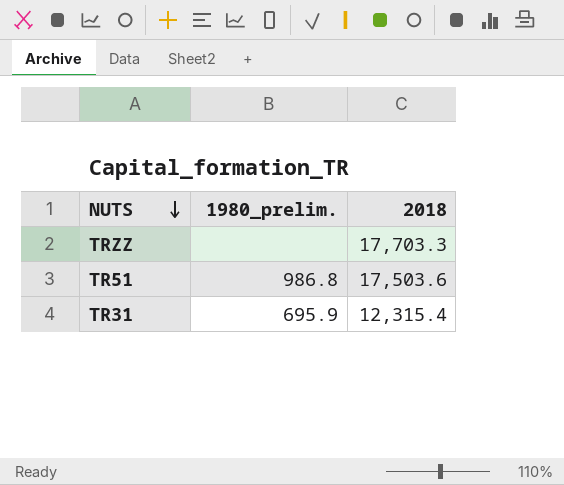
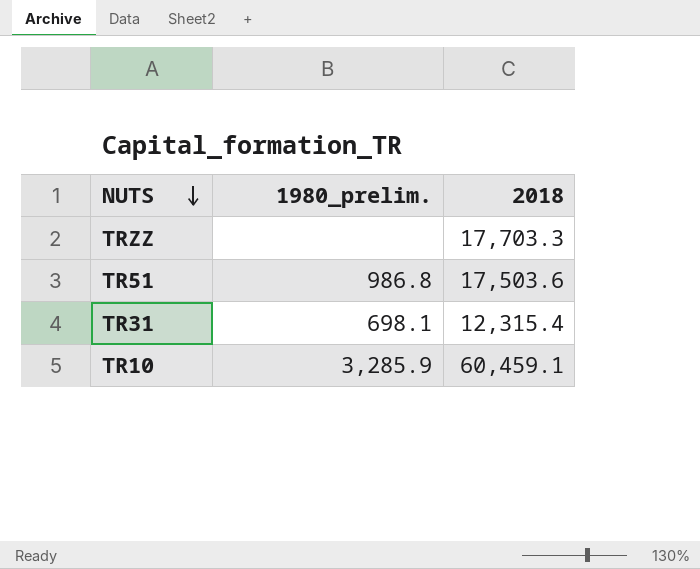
TR31 | 1980_prelim.: 695.9 -> 698.1
row TR10: none -> 3,285.9 | 60,459.1

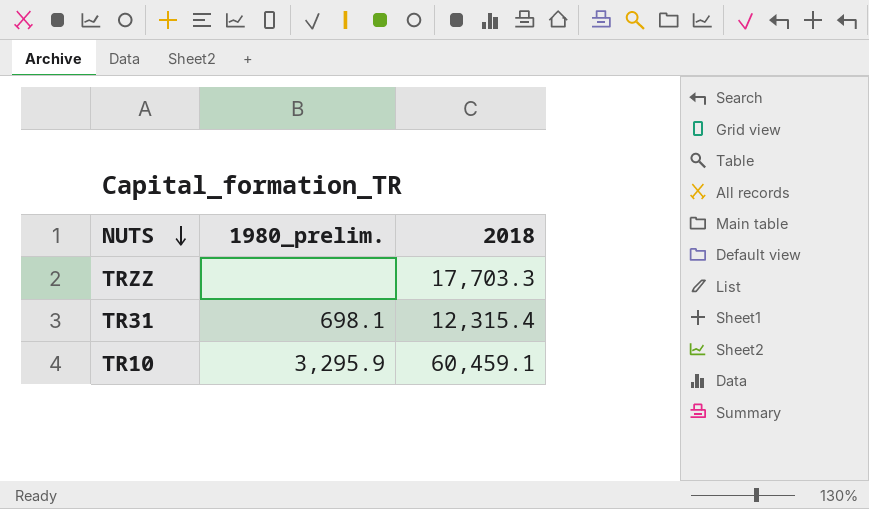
row TR51: 986.8 | 17,503.6 -> none
TR10 | 1980_prelim.: 3,285.9 -> 3,295.9

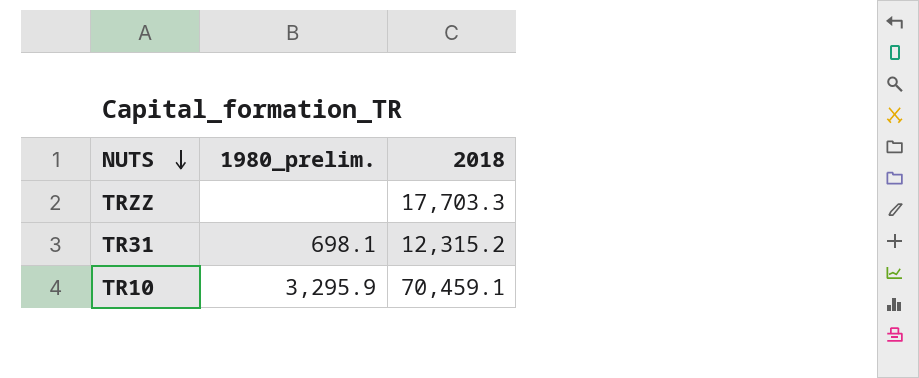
TR31 | 2018: 12,315.4 -> 12,315.2
TR10 | 2018: 60,459.1 -> 70,459.1

